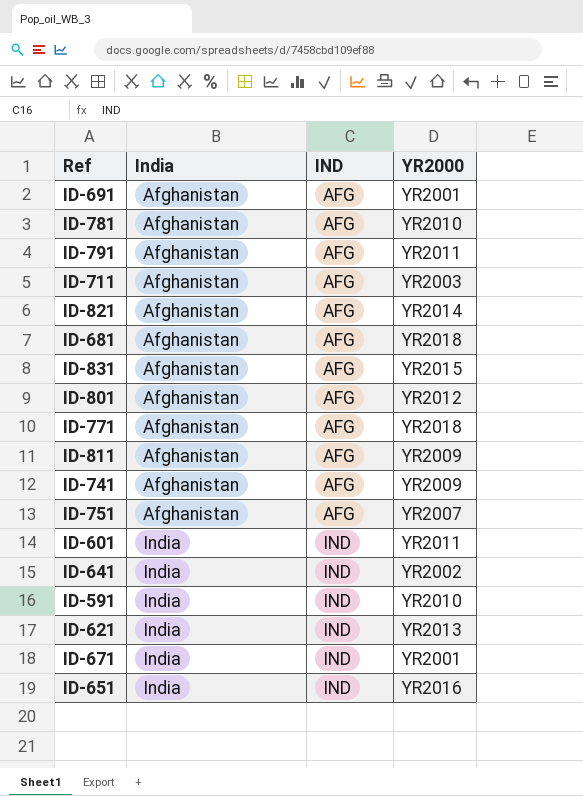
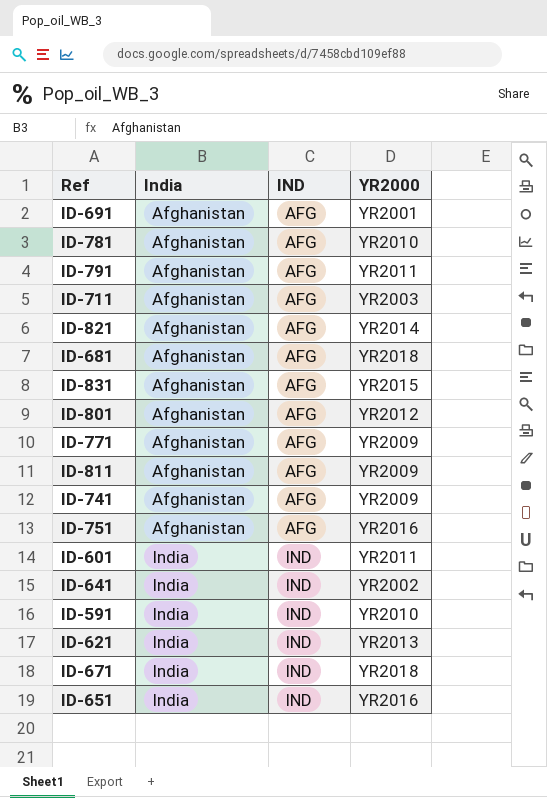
ID-771 | YR2000: YR2018 -> YR2009
ID-751 | YR2000: YR2007 -> YR2016
ID-671 | YR2000: YR2001 -> YR2018

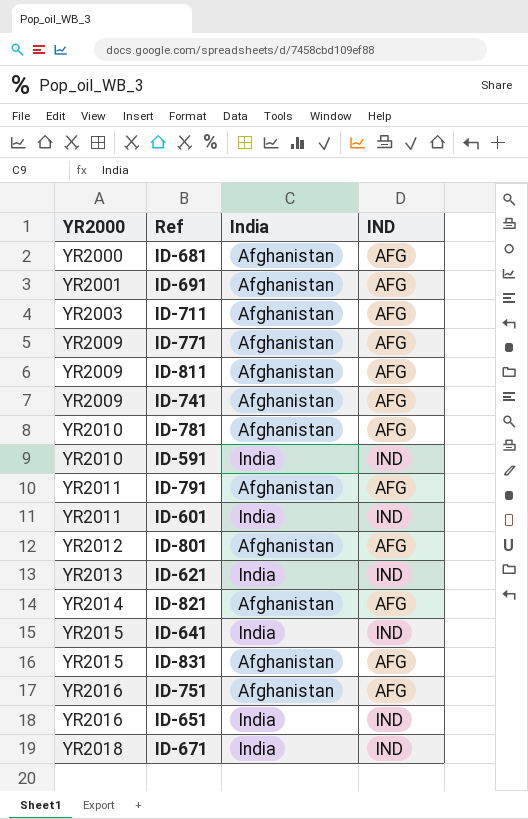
row order: India ascending -> YR2000 ascending
column YR2000 | position: 4 -> 1
ID-681 | YR2000: YR2018 -> YR2000
ID-641 | YR2000: YR2002 -> YR2015

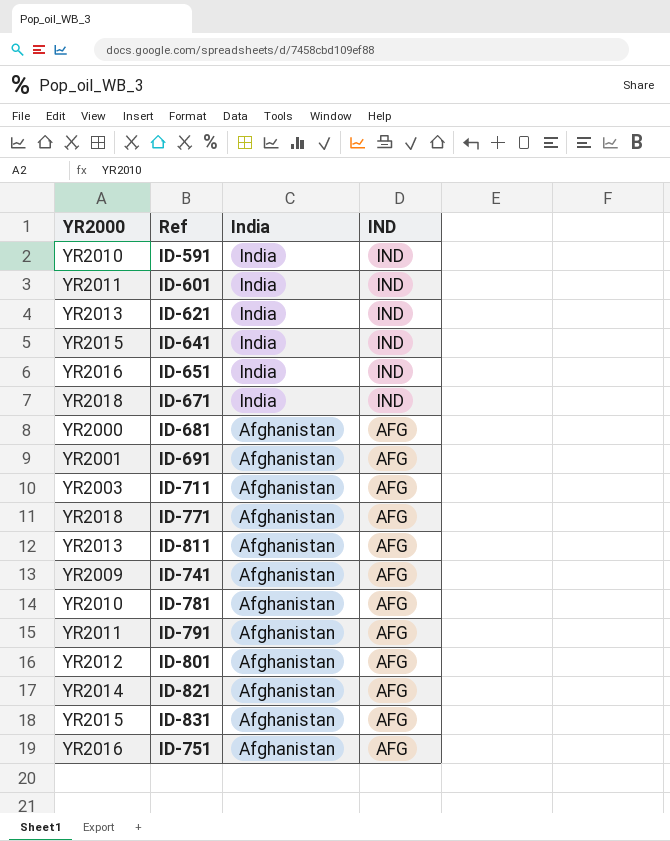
row order: YR2000 ascending -> India descending
ID-771 | YR2000: YR2009 -> YR2018
ID-811 | YR2000: YR2009 -> YR2013

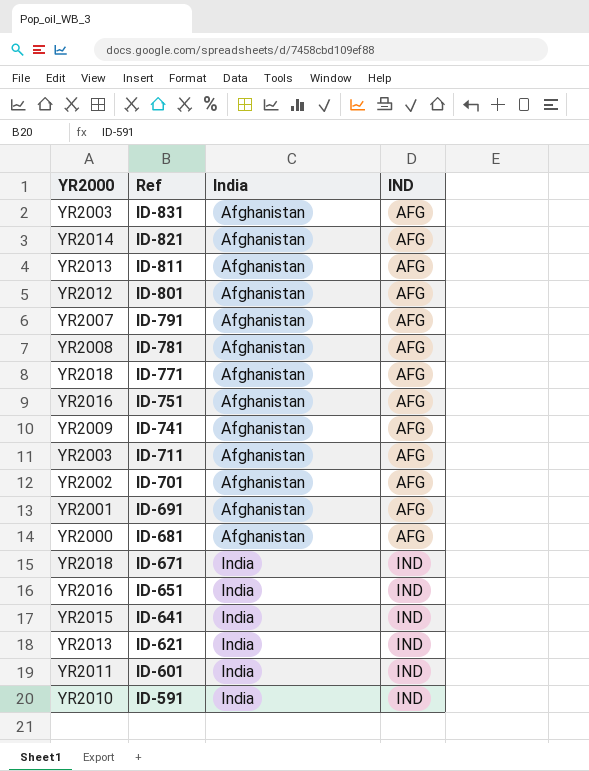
row order: India descending -> Ref descending
ID-831 | YR2000: YR2015 -> YR2003
ID-791 | YR2000: YR2011 -> YR2007
ID-781 | YR2000: YR2010 -> YR2008
row ID-701: none -> YR2002 | Afghanistan | AFG

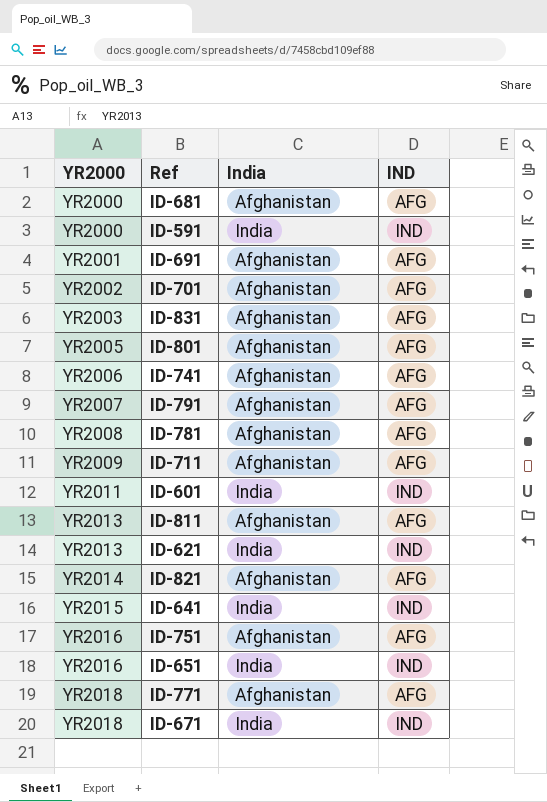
row order: Ref descending -> YR2000 ascending
ID-591 | YR2000: YR2010 -> YR2000
ID-801 | YR2000: YR2012 -> YR2005
ID-741 | YR2000: YR2009 -> YR2006
ID-711 | YR2000: YR2003 -> YR2009

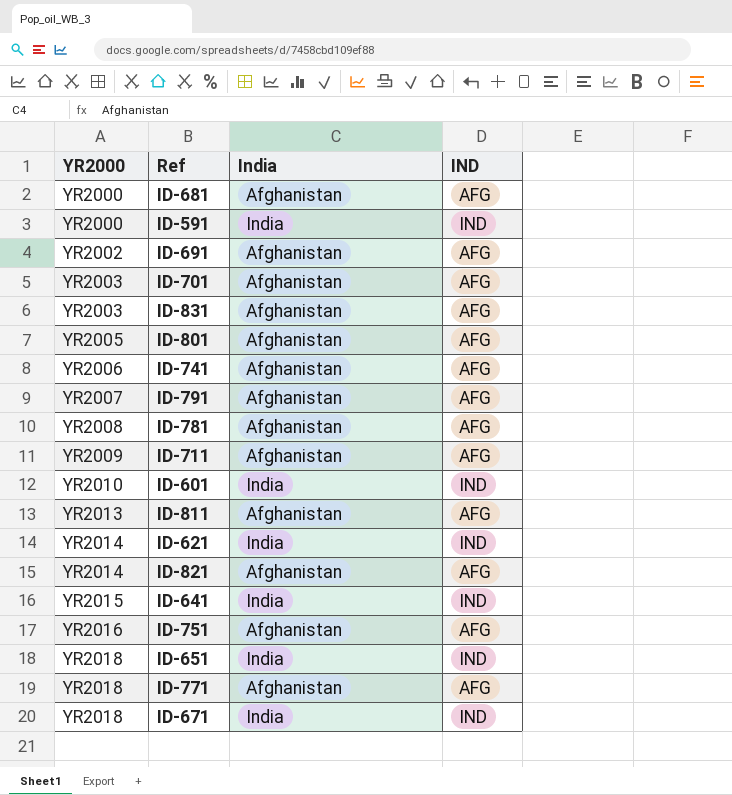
ID-691 | YR2000: YR2001 -> YR2002
ID-701 | YR2000: YR2002 -> YR2003
ID-601 | YR2000: YR2011 -> YR2010
ID-621 | YR2000: YR2013 -> YR2014
ID-651 | YR2000: YR2016 -> YR2018

